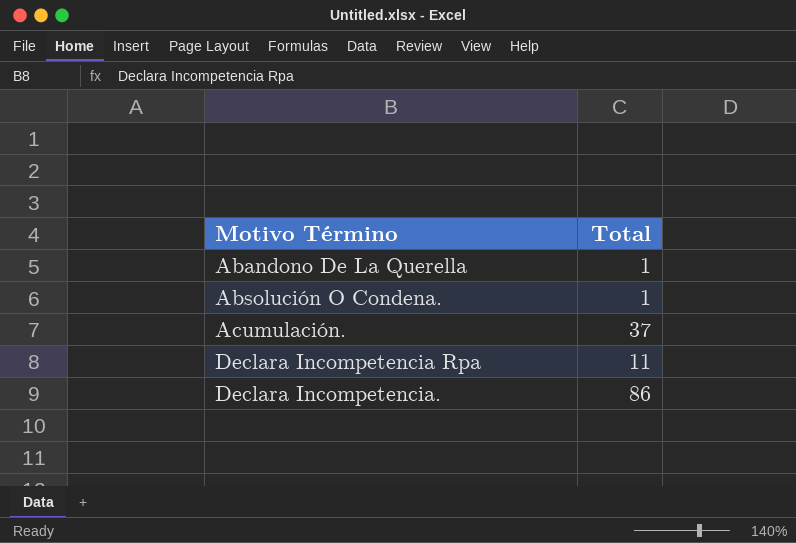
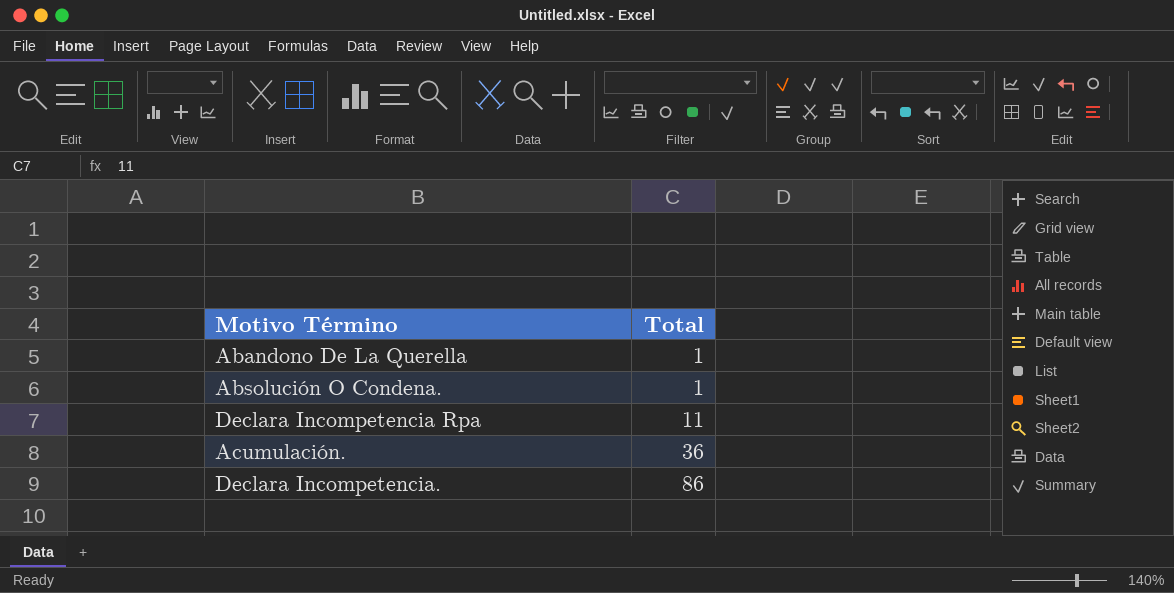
row order: Motivo Término ascending -> Total ascending
Acumulación. | Total: 37 -> 36

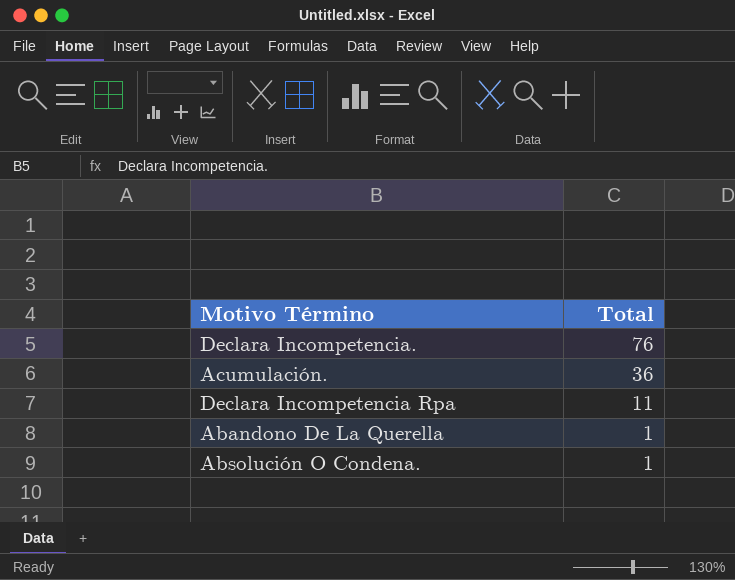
row order: Total ascending -> Total descending
Declara Incompetencia. | Total: 86 -> 76

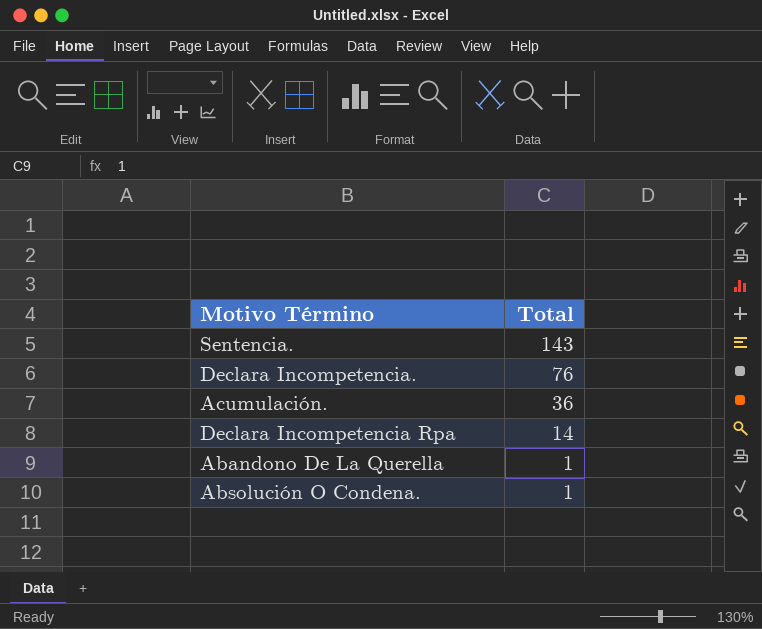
row Sentencia.: none -> 143
Declara Incompetencia Rpa | Total: 11 -> 14

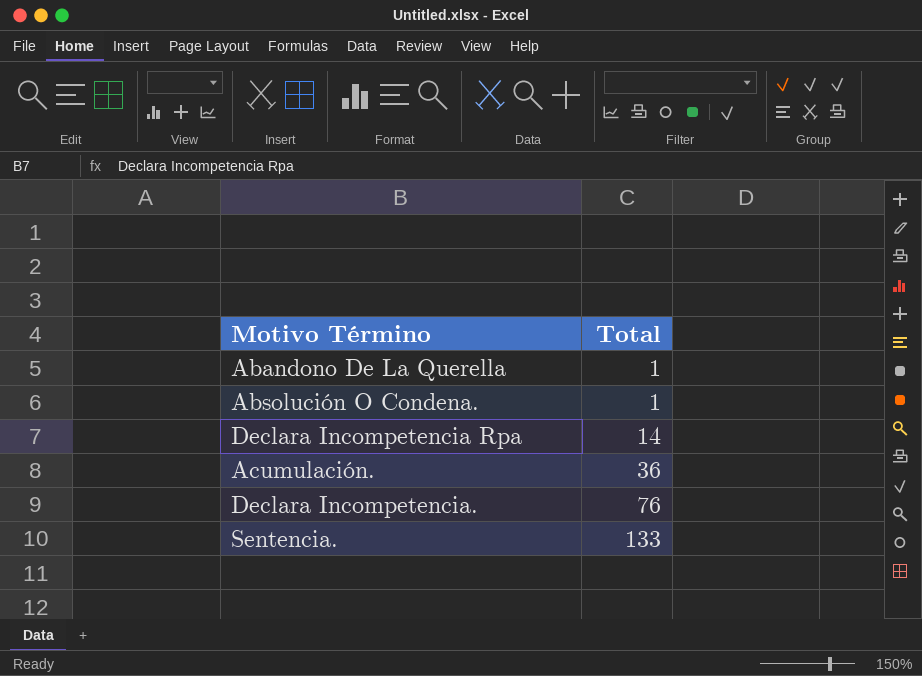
row order: Total descending -> Total ascending
Sentencia. | Total: 143 -> 133

